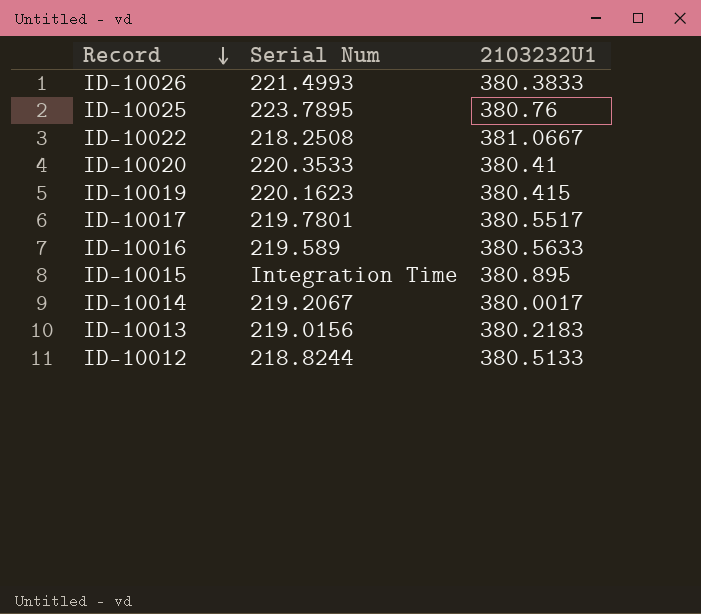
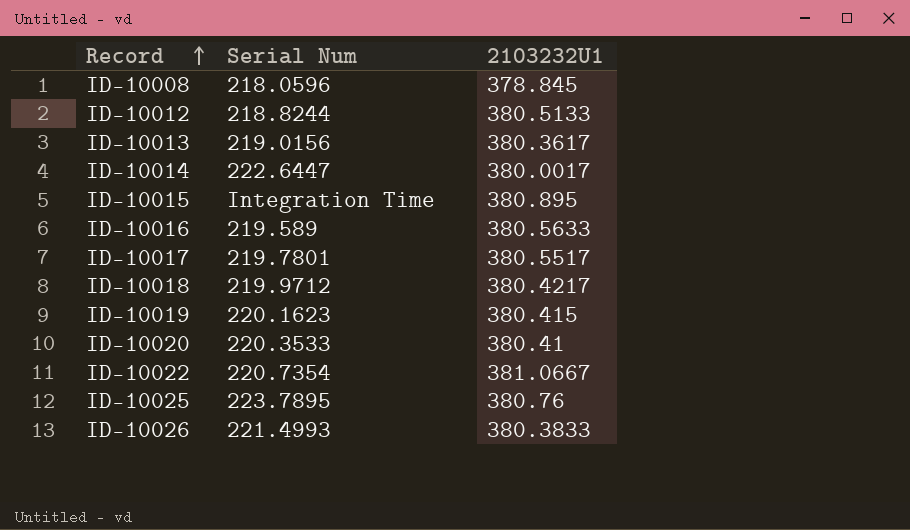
row order: Record descending -> Record ascending
row ID-10008: none -> 218.0596 | 378.845
ID-10013 | 2103232U1: 380.2183 -> 380.3617
ID-10014 | Serial Num: 219.2067 -> 222.6447
row ID-10018: none -> 219.9712 | 380.4217
ID-10022 | Serial Num: 218.2508 -> 220.7354

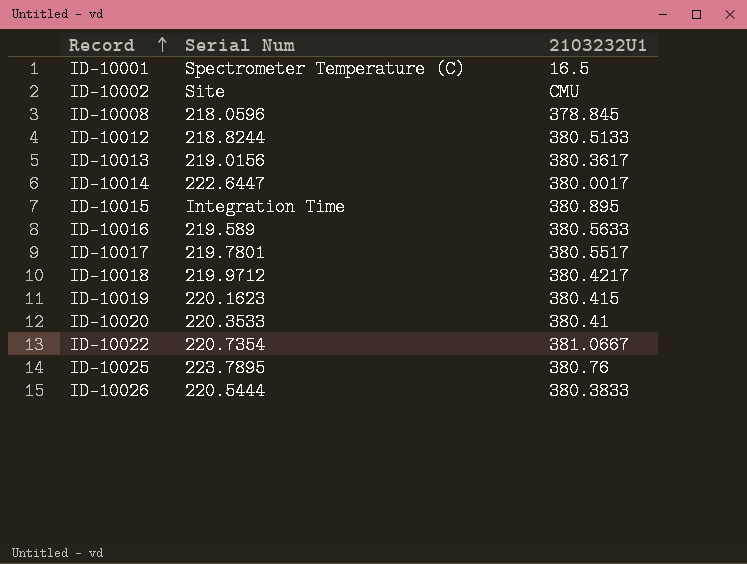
row ID-10001: none -> Spectrometer Temperature (C) | 16.5
row ID-10002: none -> Site | CMU
ID-10026 | Serial Num: 221.4993 -> 220.5444

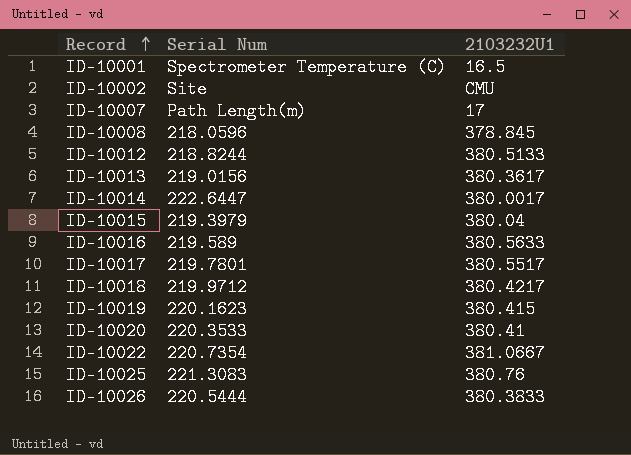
row ID-10007: none -> Path Length(m) | 17
ID-10015 | Serial Num: Integration Time -> 219.3979
ID-10015 | 2103232U1: 380.895 -> 380.04
ID-10025 | Serial Num: 223.7895 -> 221.3083

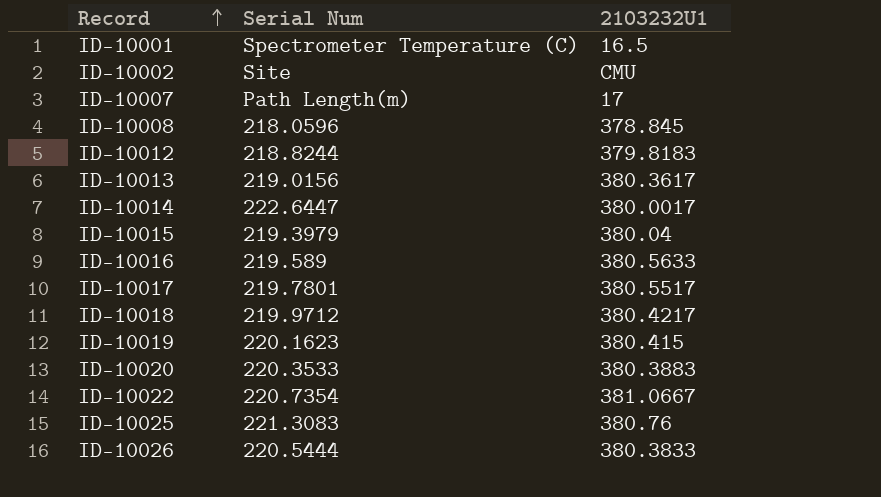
ID-10012 | 2103232U1: 380.5133 -> 379.8183
ID-10020 | 2103232U1: 380.41 -> 380.3883

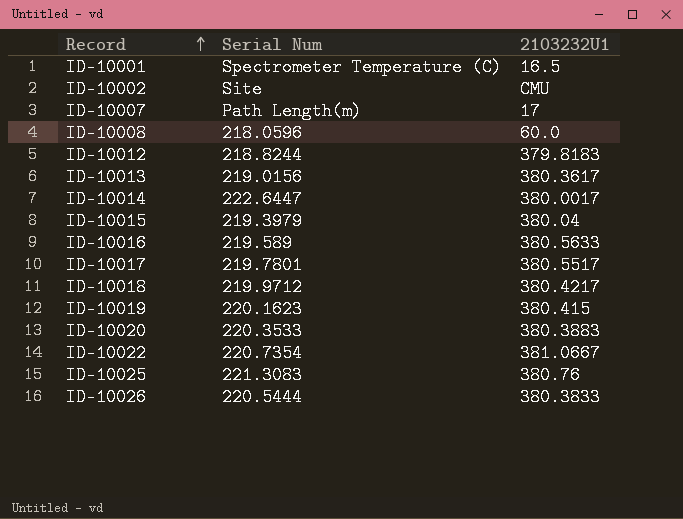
ID-10008 | 2103232U1: 378.845 -> 60.0

